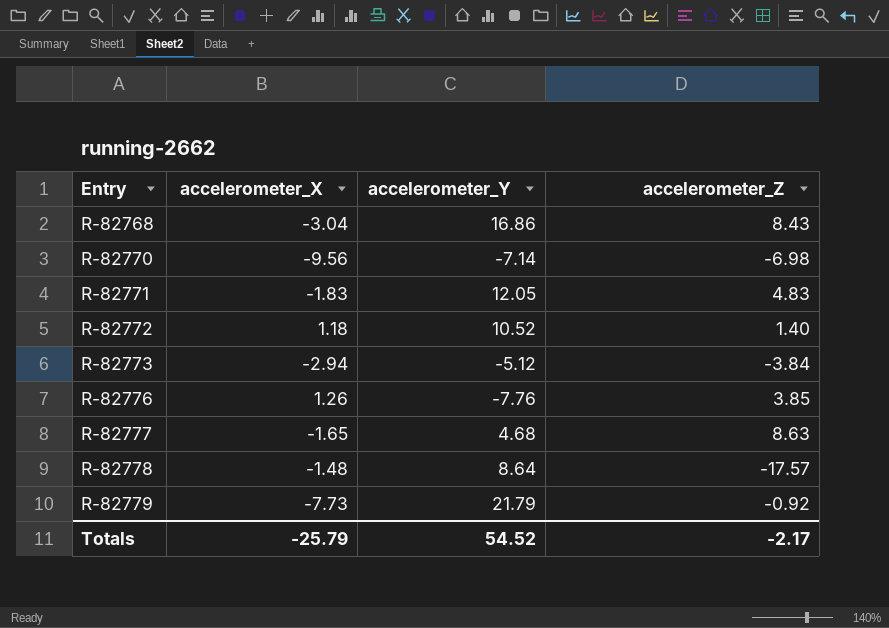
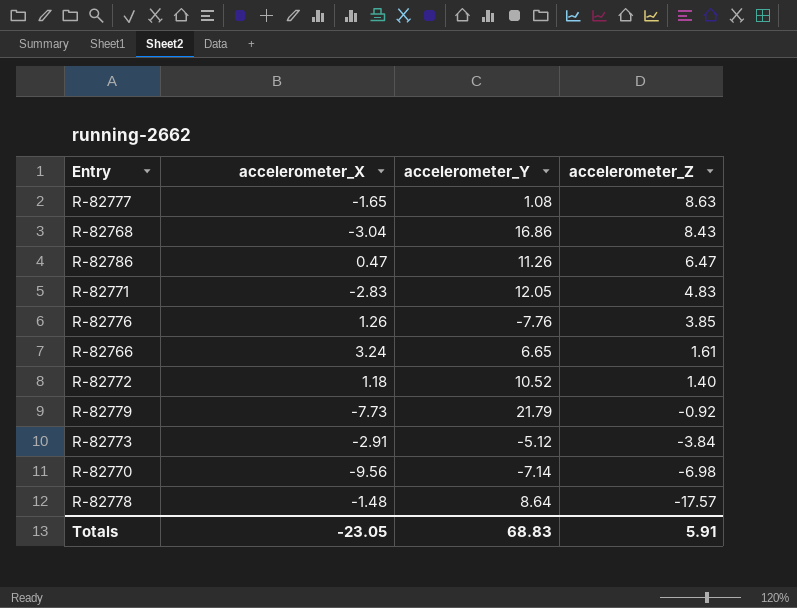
row order: Entry ascending -> accelerometer_Z descending
R-82777 | accelerometer_Y: 4.68 -> 1.08
row R-82786: none -> 0.47 | 11.26 | 6.47
R-82771 | accelerometer_X: -1.83 -> -2.83
row R-82766: none -> 3.24 | 6.65 | 1.61
R-82773 | accelerometer_X: -2.94 -> -2.91
Totals | accelerometer_X: -25.79 -> -23.05
Totals | accelerometer_Y: 54.52 -> 68.83
Totals | accelerometer_Z: -2.17 -> 5.91

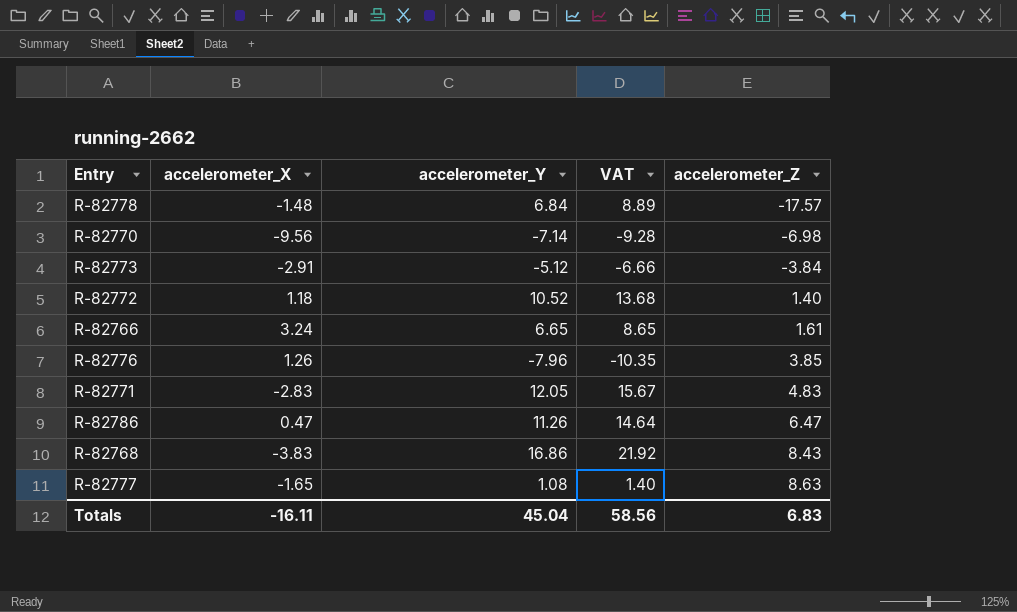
row order: accelerometer_Z descending -> accelerometer_Z ascending
column VAT | formula: none -> [accelerometer_Y] * 1.3
row R-82779: -7.73 | 21.79 | -0.92 -> none
R-82778 | accelerometer_Y: 8.64 -> 6.84
R-82776 | accelerometer_Y: -7.76 -> -7.96
R-82768 | accelerometer_X: -3.04 -> -3.83
Totals | accelerometer_X: -23.05 -> -16.11
Totals | accelerometer_Y: 68.83 -> 45.04
Totals | accelerometer_Z: 5.91 -> 6.83

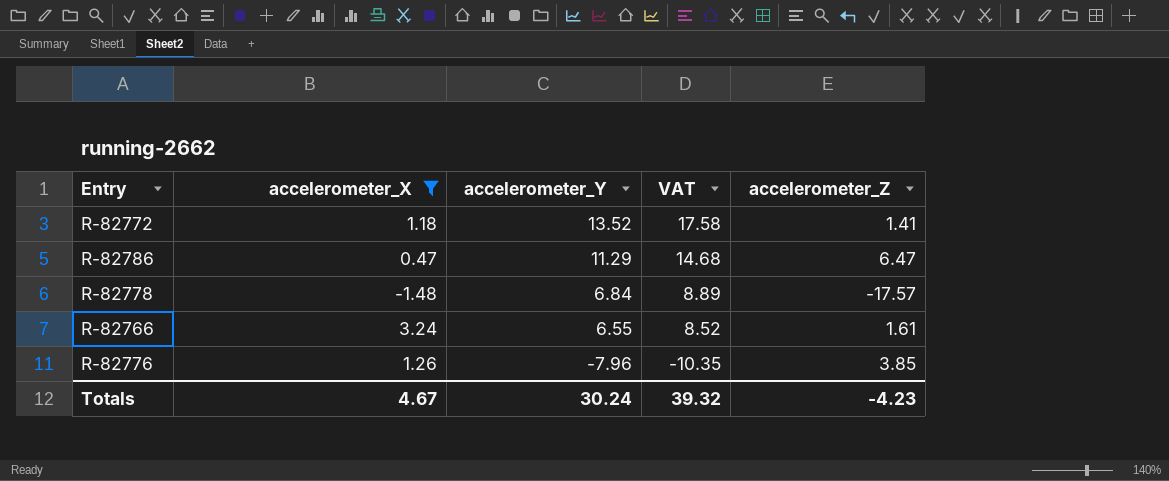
filter: none -> accelerometer_X >= -1.48
row order: accelerometer_Z ascending -> accelerometer_Y descending
R-82772 | accelerometer_Y: 10.52 -> 13.52
R-82772 | VAT: 13.68 -> 17.58
R-82772 | accelerometer_Z: 1.40 -> 1.41
R-82786 | accelerometer_Y: 11.26 -> 11.29
R-82786 | VAT: 14.64 -> 14.68
R-82766 | accelerometer_Y: 6.65 -> 6.55
R-82766 | VAT: 8.65 -> 8.52
Totals | accelerometer_X: -16.11 -> 4.67
Totals | accelerometer_Y: 45.04 -> 30.24
Totals | VAT: 58.56 -> 39.32
Totals | accelerometer_Z: 6.83 -> -4.23

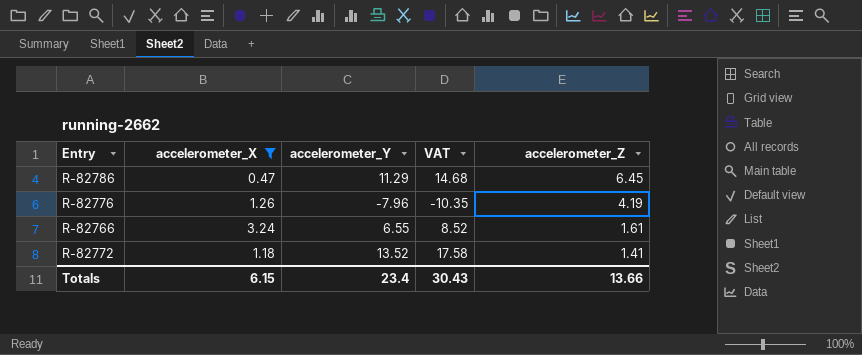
row order: accelerometer_Y descending -> accelerometer_Z descending
row R-82778: -1.48 | 6.84 | 8.89 | -17.57 -> none
R-82786 | accelerometer_Z: 6.47 -> 6.45
R-82776 | accelerometer_Z: 3.85 -> 4.19
Totals | accelerometer_X: 4.67 -> 6.15
Totals | accelerometer_Y: 30.24 -> 23.4
Totals | VAT: 39.32 -> 30.43
Totals | accelerometer_Z: -4.23 -> 13.66

